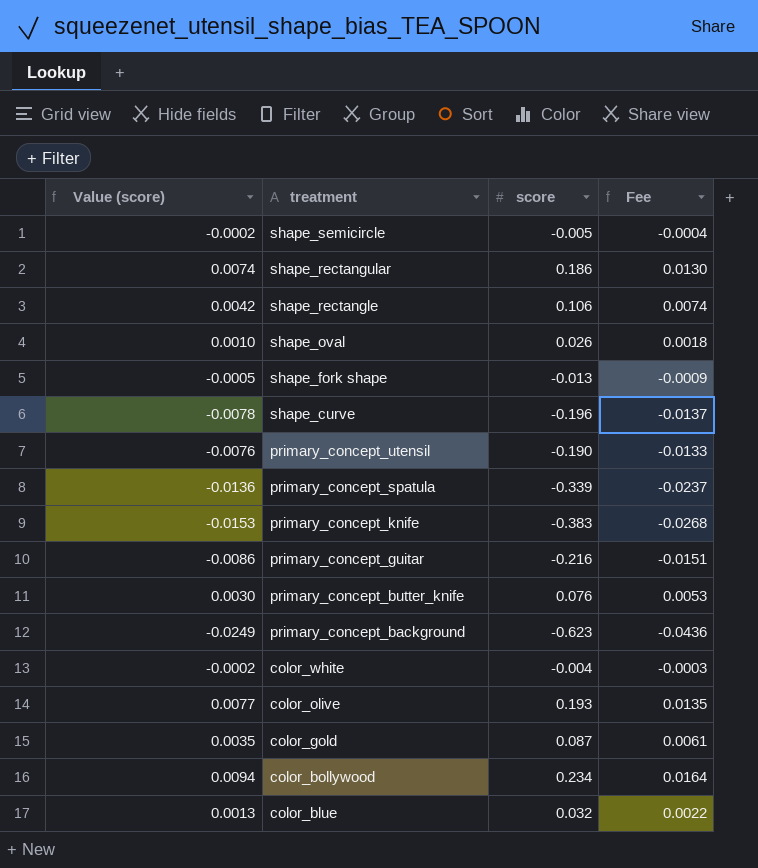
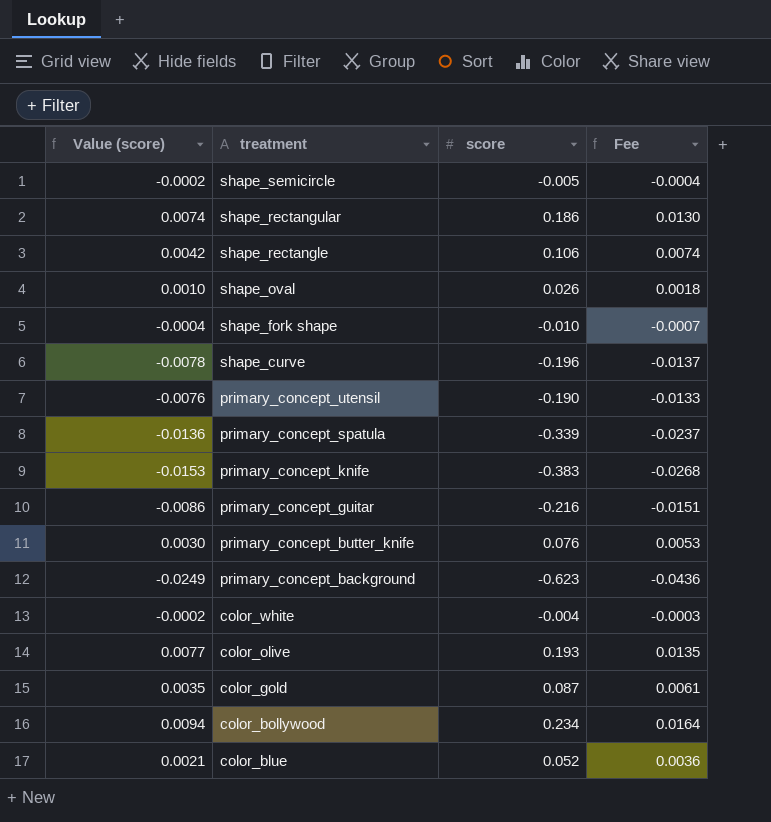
shape_fork shape | Value (score): -0.0005 -> -0.0004
shape_fork shape | score: -0.013 -> -0.010
shape_fork shape | Fee: -0.0009 -> -0.0007
color_blue | Value (score): 0.0013 -> 0.0021
color_blue | score: 0.032 -> 0.052
color_blue | Fee: 0.0022 -> 0.0036

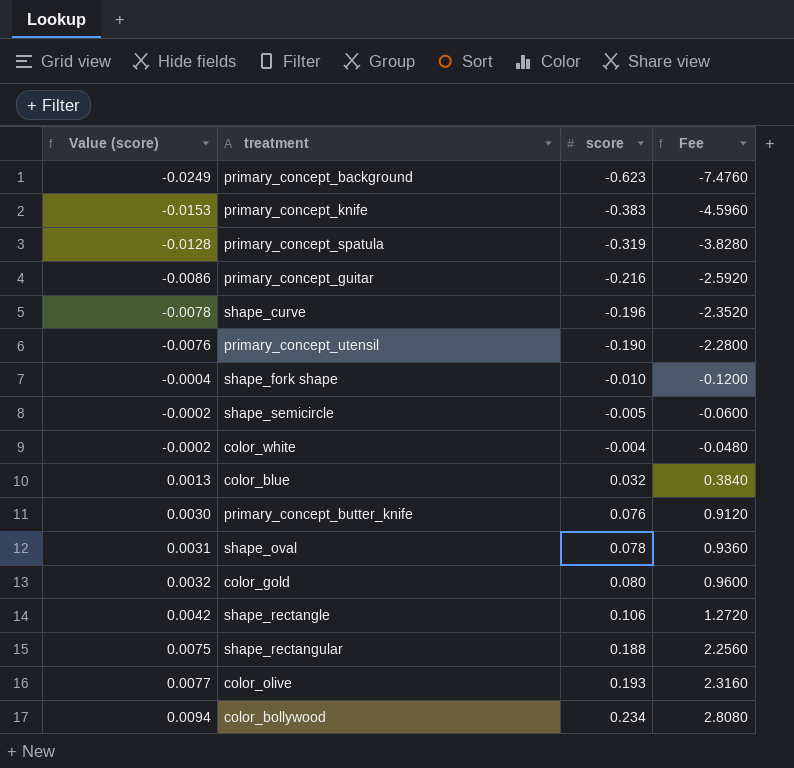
row order: treatment descending -> Value (score) ascending
column Fee | formula: [score] * 0.07 -> [score] * 12
primary_concept_spatula | Value (score): -0.0136 -> -0.0128
primary_concept_spatula | score: -0.339 -> -0.319
color_blue | Value (score): 0.0021 -> 0.0013
color_blue | score: 0.052 -> 0.032
shape_oval | Value (score): 0.0010 -> 0.0031
shape_oval | score: 0.026 -> 0.078
color_gold | Value (score): 0.0035 -> 0.0032
color_gold | score: 0.087 -> 0.080
shape_rectangular | Value (score): 0.0074 -> 0.0075
shape_rectangular | score: 0.186 -> 0.188

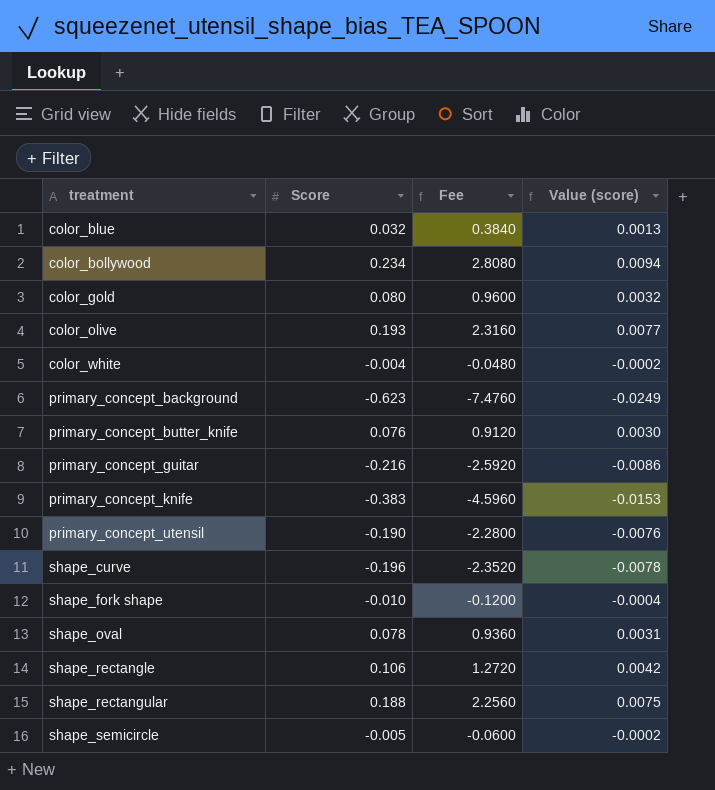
row order: Value (score) ascending -> treatment ascending
column name: score -> Score
column Value (score) | position: 1 -> 4
row primary_concept_spatula: -0.0128 | -0.319 | -3.8280 -> none

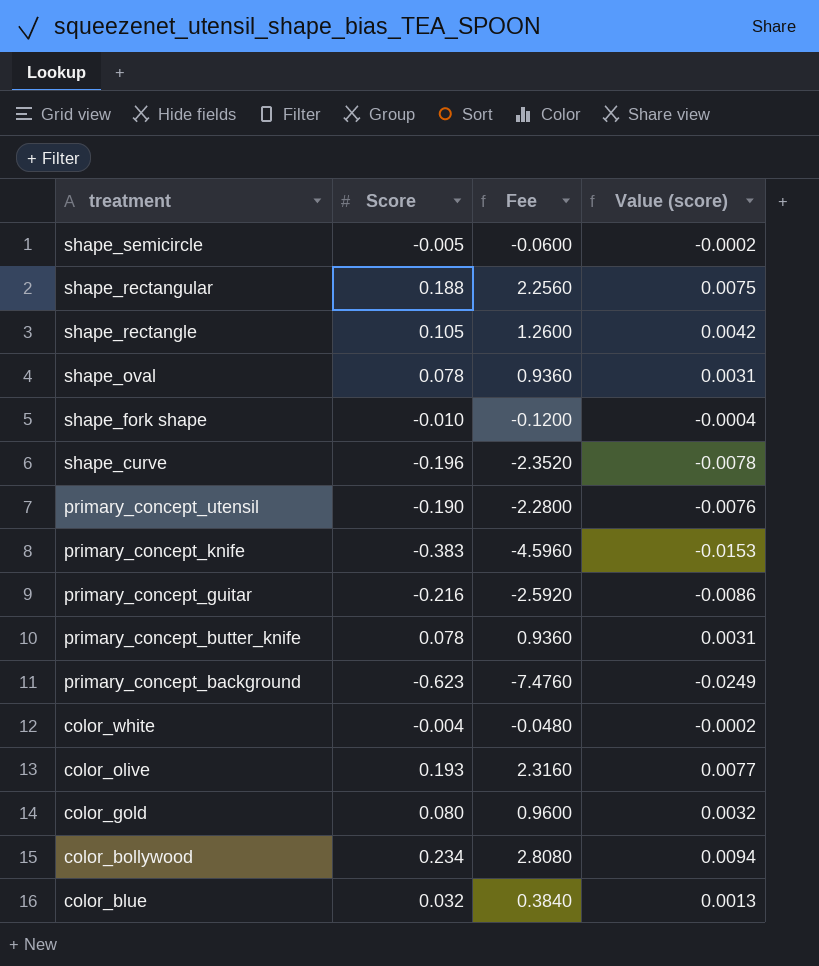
row order: treatment ascending -> treatment descending
shape_rectangle | Score: 0.106 -> 0.105
shape_rectangle | Fee: 1.2720 -> 1.2600
primary_concept_butter_knife | Score: 0.076 -> 0.078
primary_concept_butter_knife | Fee: 0.9120 -> 0.9360
primary_concept_butter_knife | Value (score): 0.0030 -> 0.0031

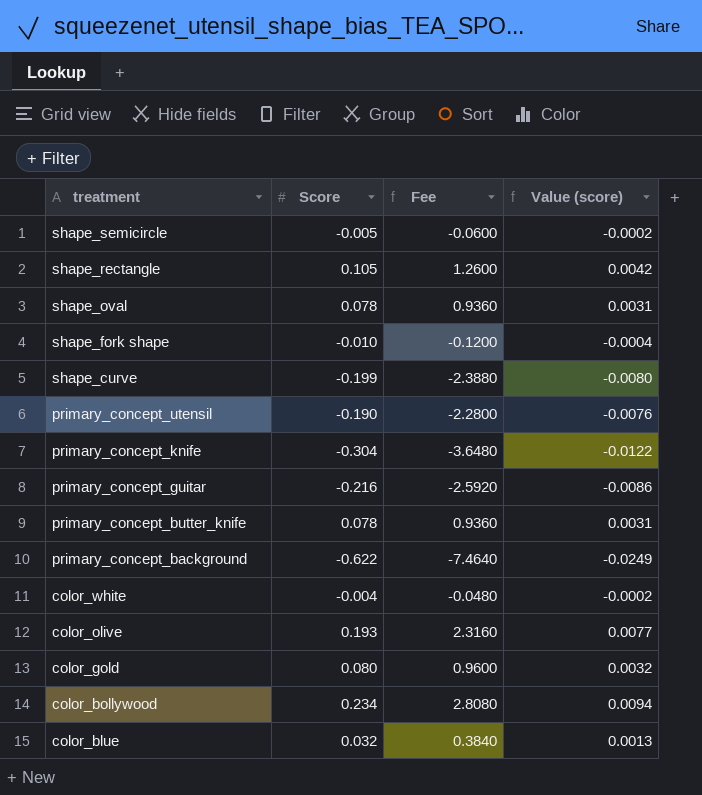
row shape_rectangular: 0.188 | 2.2560 | 0.0075 -> none
shape_curve | Score: -0.196 -> -0.199
shape_curve | Fee: -2.3520 -> -2.3880
shape_curve | Value (score): -0.0078 -> -0.0080
primary_concept_knife | Score: -0.383 -> -0.304
primary_concept_knife | Fee: -4.5960 -> -3.6480
primary_concept_knife | Value (score): -0.0153 -> -0.0122
primary_concept_background | Score: -0.623 -> -0.622
primary_concept_background | Fee: -7.4760 -> -7.4640

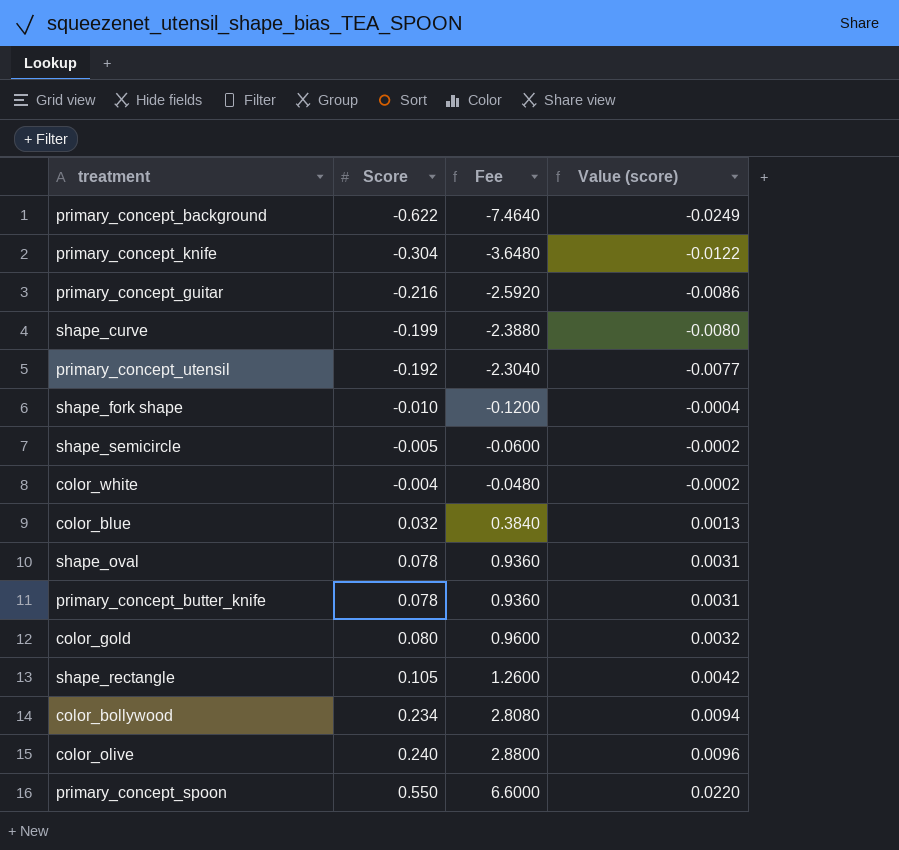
row order: treatment descending -> Score ascending
primary_concept_utensil | Score: -0.190 -> -0.192
primary_concept_utensil | Fee: -2.2800 -> -2.3040
primary_concept_utensil | Value (score): -0.0076 -> -0.0077
color_olive | Score: 0.193 -> 0.240
color_olive | Fee: 2.3160 -> 2.8800
color_olive | Value (score): 0.0077 -> 0.0096
row primary_concept_spoon: none -> 0.550 | 6.6000 | 0.0220

